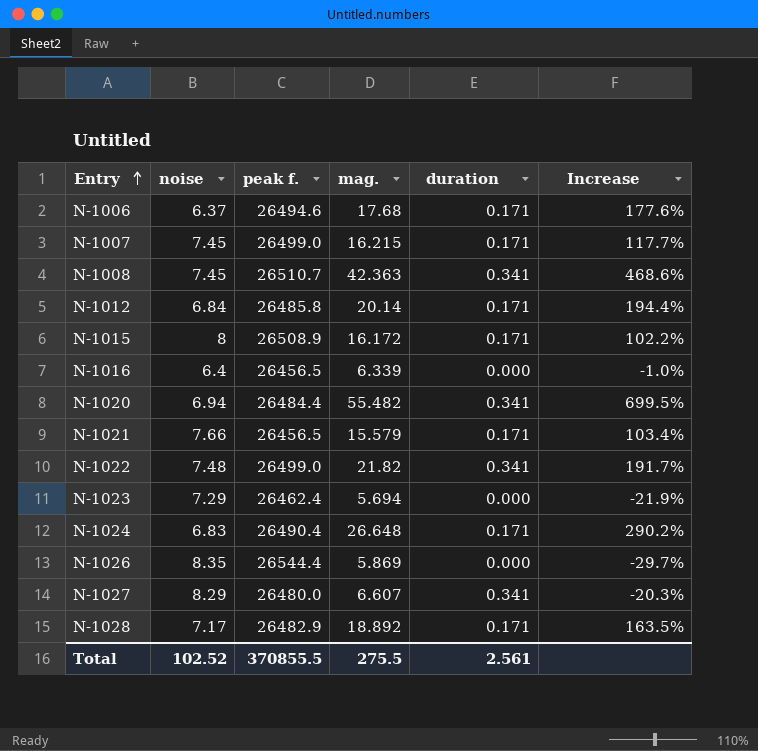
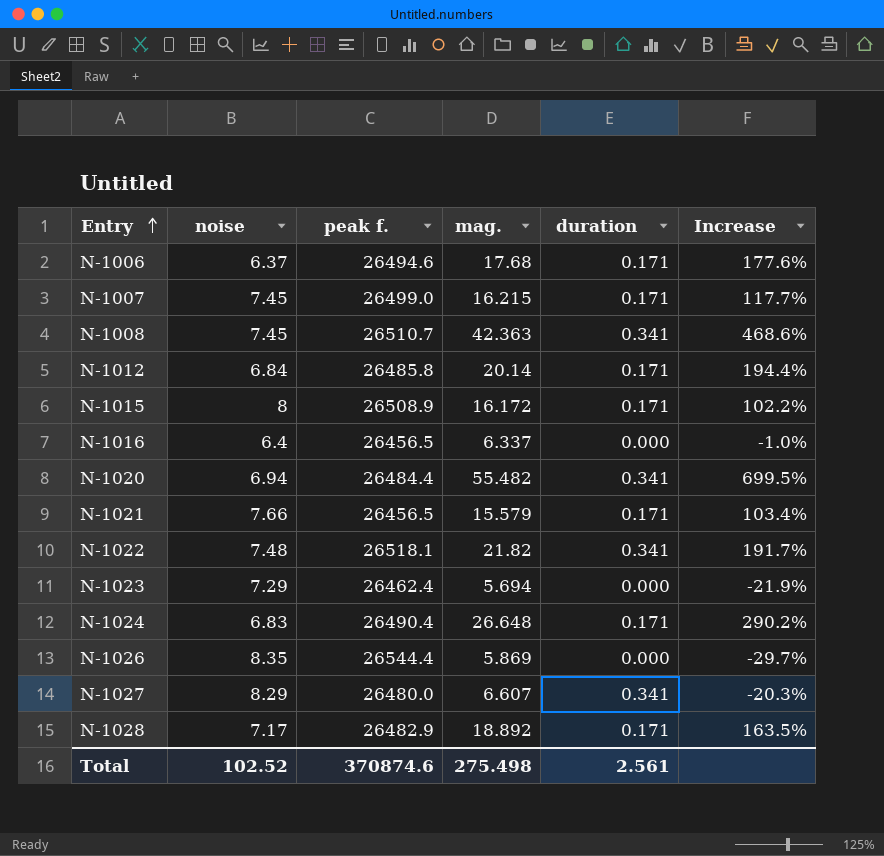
N-1016 | mag.: 6.339 -> 6.337
N-1022 | peak f.: 26499.0 -> 26518.1
Total | peak f.: 370855.5 -> 370874.6
Total | mag.: 275.5 -> 275.498

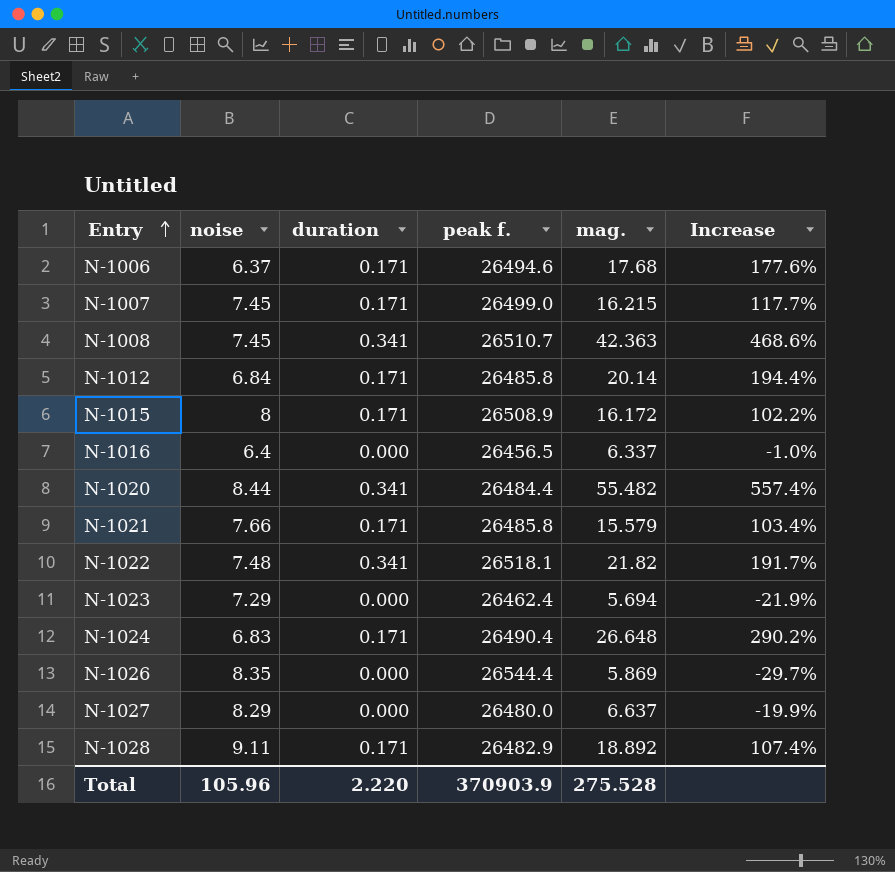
column duration | position: 5 -> 3
N-1020 | noise: 6.94 -> 8.44
N-1020 | Increase: 699.5% -> 557.4%
N-1021 | peak f.: 26456.5 -> 26485.8
N-1027 | duration: 0.341 -> 0.000
N-1027 | mag.: 6.607 -> 6.637
N-1027 | Increase: -20.3% -> -19.9%
N-1028 | noise: 7.17 -> 9.11
N-1028 | Increase: 163.5% -> 107.4%
Total | noise: 102.52 -> 105.96
Total | duration: 2.561 -> 2.220
Total | peak f.: 370874.6 -> 370903.9
Total | mag.: 275.498 -> 275.528

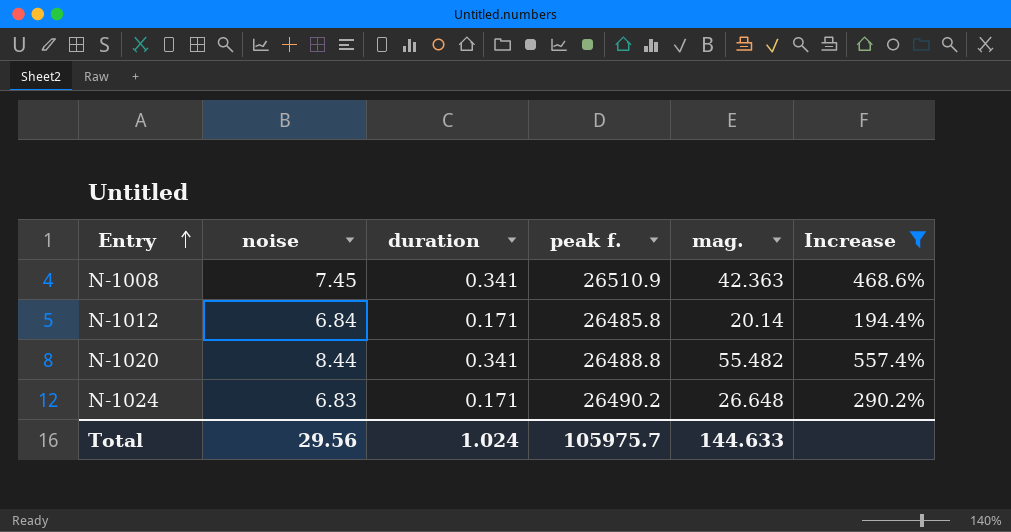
filter: none -> Increase >= 194.4%
N-1008 | peak f.: 26510.7 -> 26510.9
N-1020 | peak f.: 26484.4 -> 26488.8
N-1024 | peak f.: 26490.4 -> 26490.2
Total | noise: 105.96 -> 29.56
Total | duration: 2.220 -> 1.024
Total | peak f.: 370903.9 -> 105975.7
Total | mag.: 275.528 -> 144.633

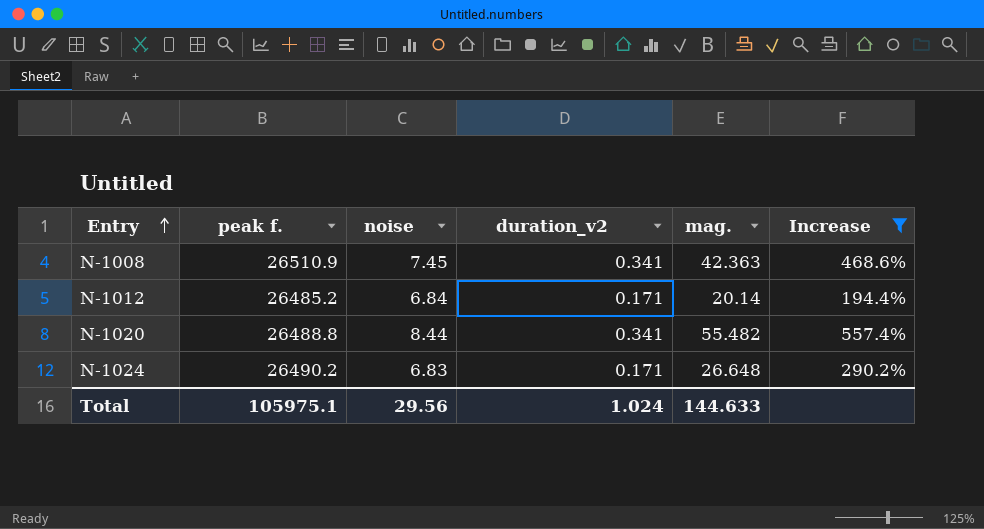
column peak f. | position: 4 -> 2
column name: duration -> duration_v2
N-1012 | peak f.: 26485.8 -> 26485.2
Total | peak f.: 105975.7 -> 105975.1

